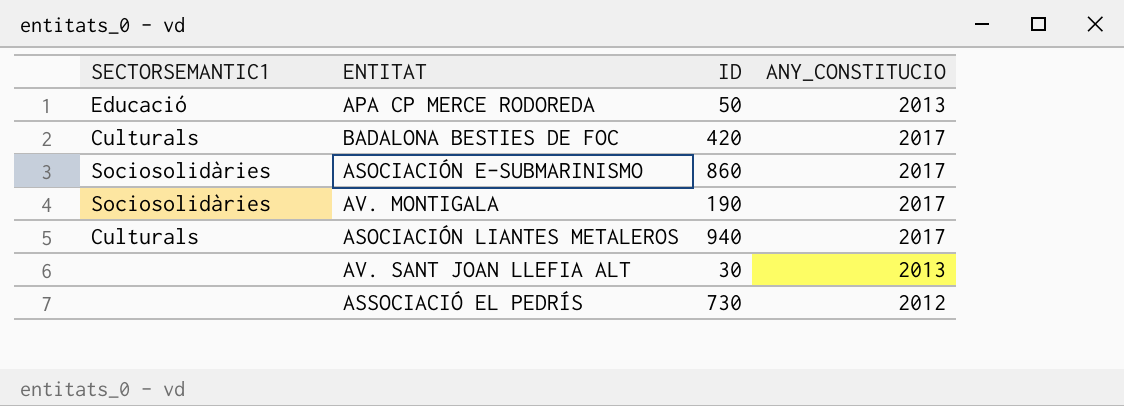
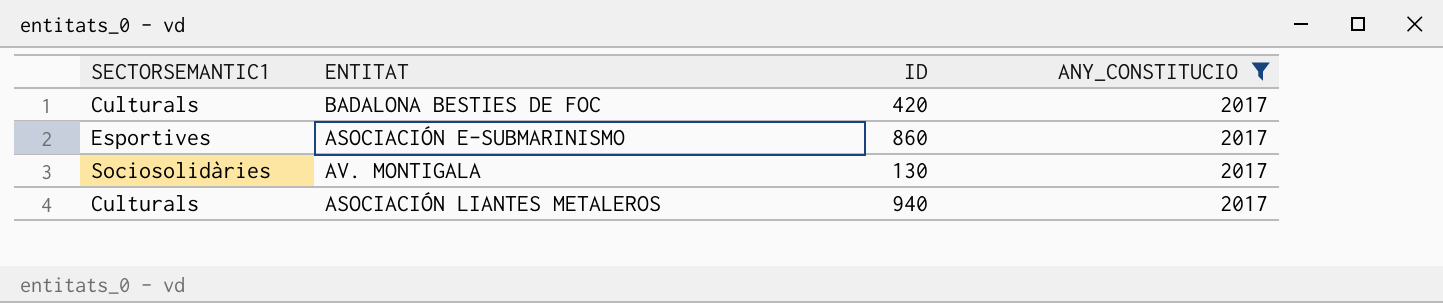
filter: none -> ANY_CONSTITUCIO = 2017
ASOCIACIÓN E-SUBMARINISMO | SECTORSEMANTIC1: Sociosolidàries -> Esportives
AV. MONTIGALA | ID: 190 -> 130

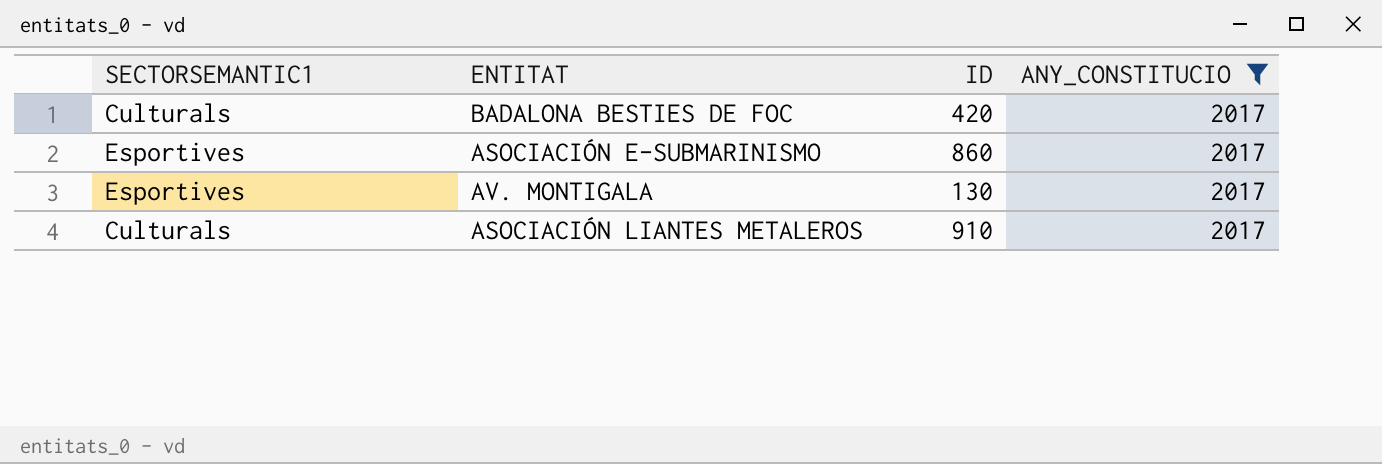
AV. MONTIGALA | SECTORSEMANTIC1: Sociosolidàries -> Esportives
ASOCIACIÓN LIANTES METALEROS | ID: 940 -> 910

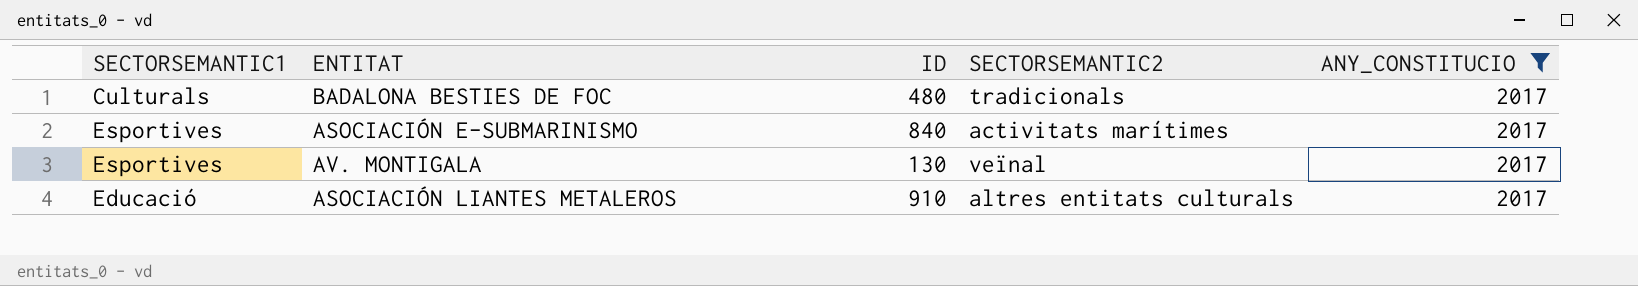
column SECTORSEMANTIC2 | position: none -> 4
BADALONA BESTIES DE FOC | ID: 420 -> 480
ASOCIACIÓN E-SUBMARINISMO | ID: 860 -> 840
ASOCIACIÓN LIANTES METALEROS | SECTORSEMANTIC1: Culturals -> Educació

